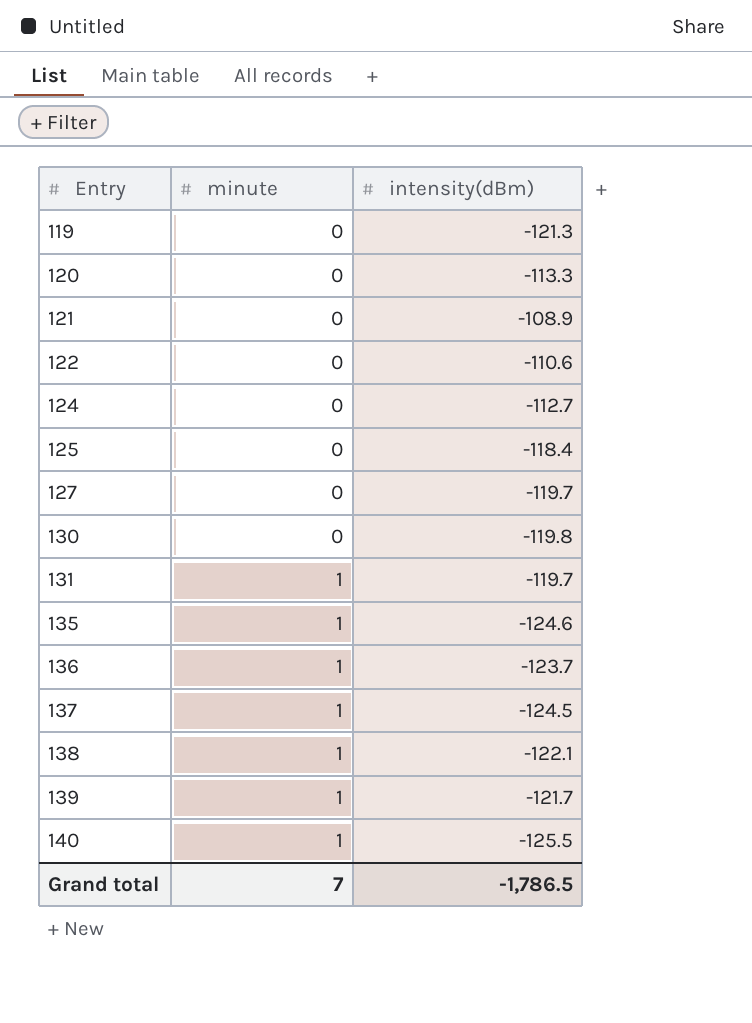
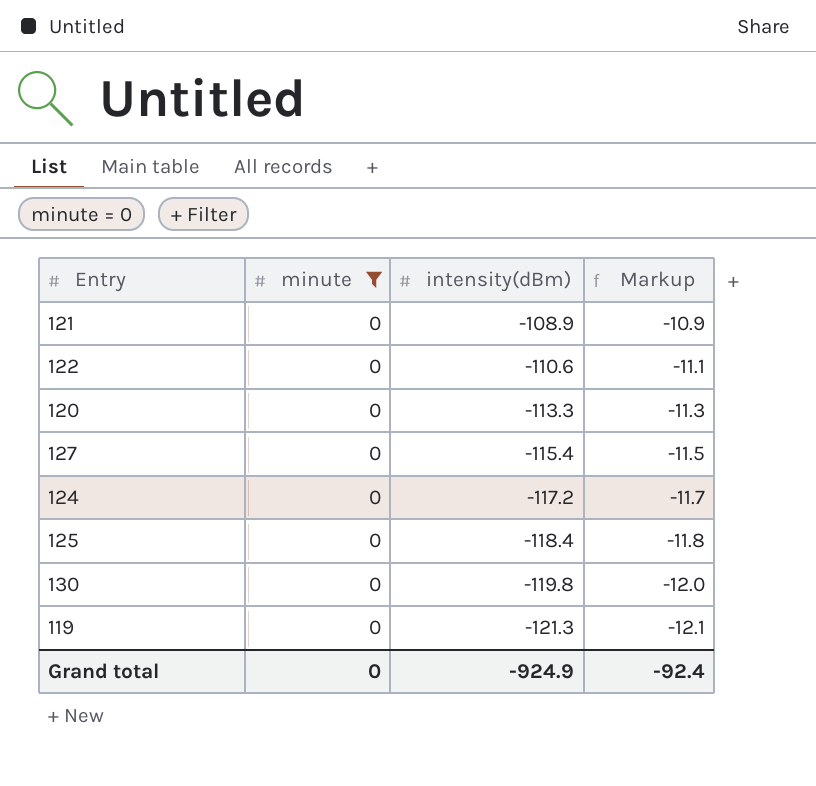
filter: none -> minute = 0
row order: Entry ascending -> intensity(dBm) descending
column Markup | formula: none -> [intensity(dBm)] * 0.1
127 | intensity(dBm): -119.7 -> -115.4
124 | intensity(dBm): -112.7 -> -117.2
Grand total | minute: 7 -> 0
Grand total | intensity(dBm): -1,786.5 -> -924.9

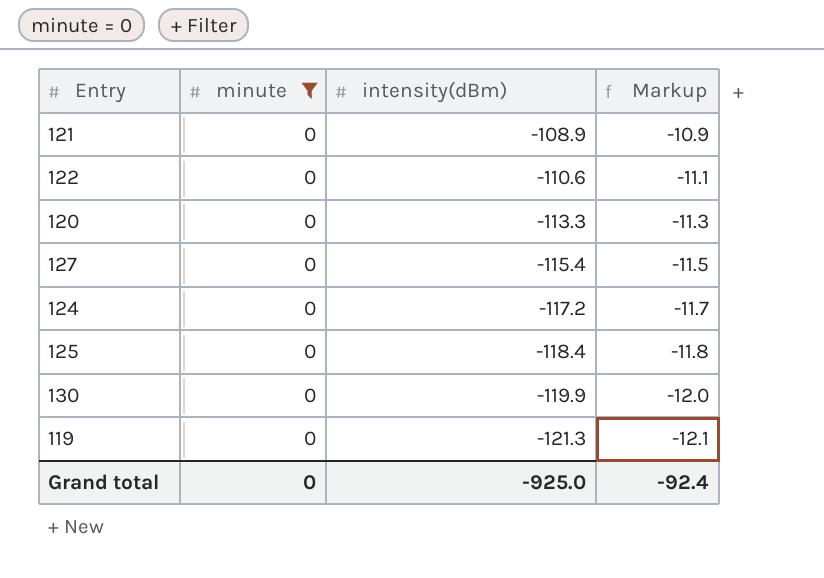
130 | intensity(dBm): -119.8 -> -119.9
Grand total | intensity(dBm): -924.9 -> -925.0

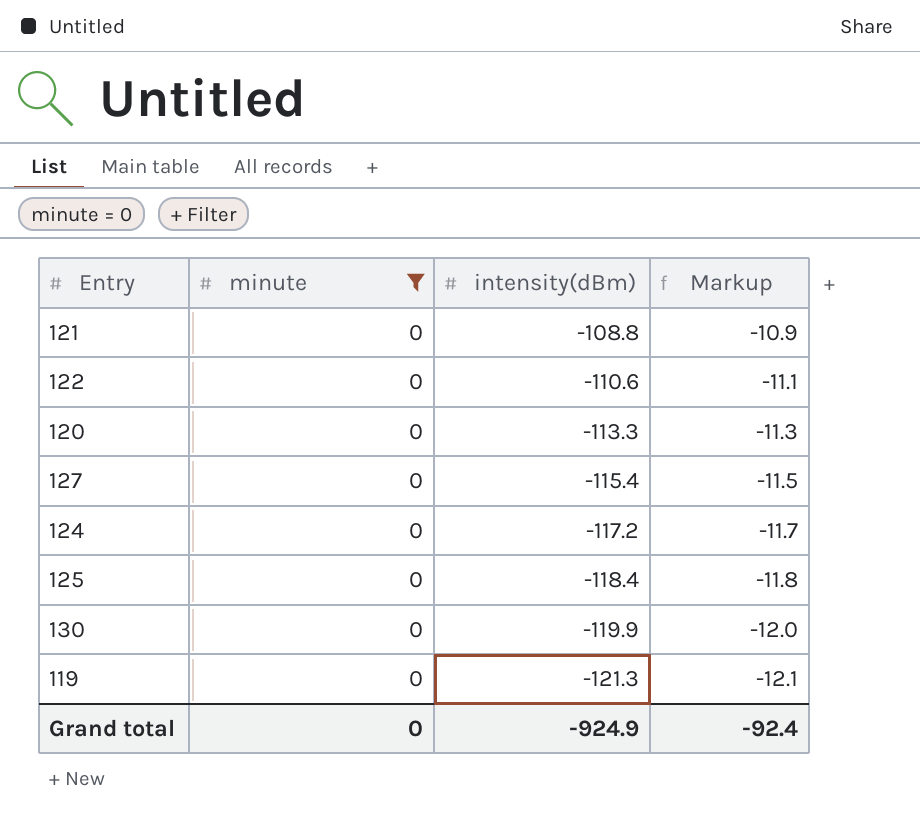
121 | intensity(dBm): -108.9 -> -108.8
Grand total | intensity(dBm): -925.0 -> -924.9

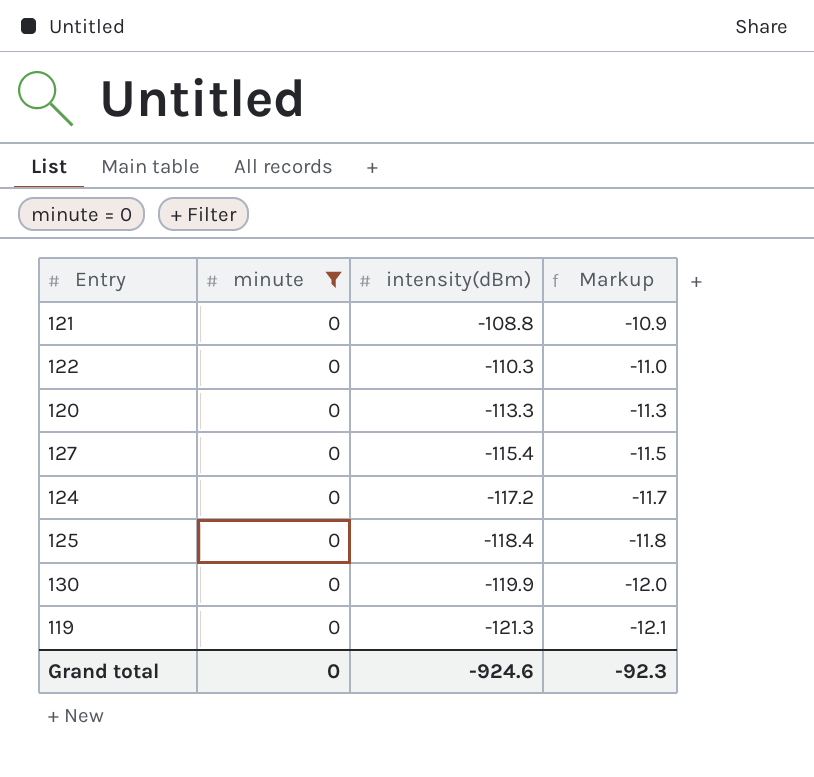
122 | intensity(dBm): -110.6 -> -110.3
122 | Markup: -11.1 -> -11.0
Grand total | intensity(dBm): -924.9 -> -924.6
Grand total | Markup: -92.4 -> -92.3

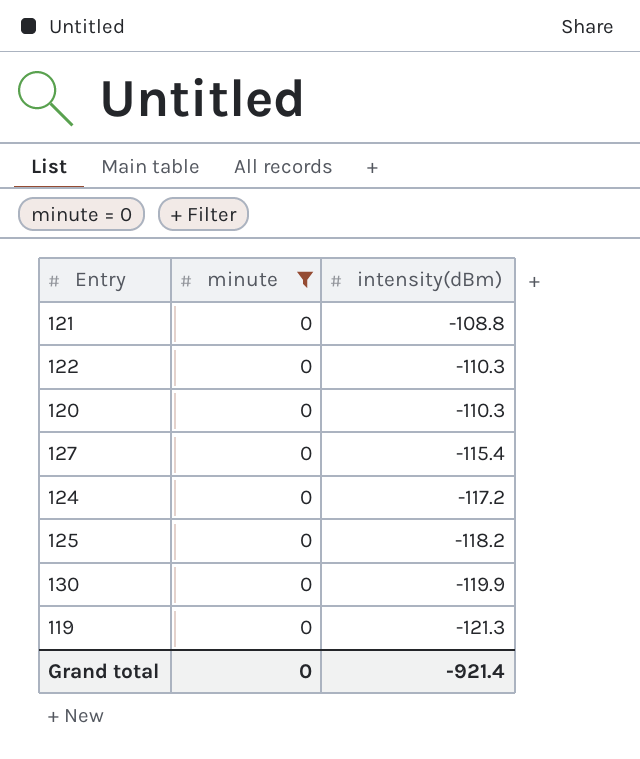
column Markup | formula: [intensity(dBm)] * 0.1 -> none
120 | intensity(dBm): -113.3 -> -110.3
125 | intensity(dBm): -118.4 -> -118.2
Grand total | intensity(dBm): -924.6 -> -921.4

